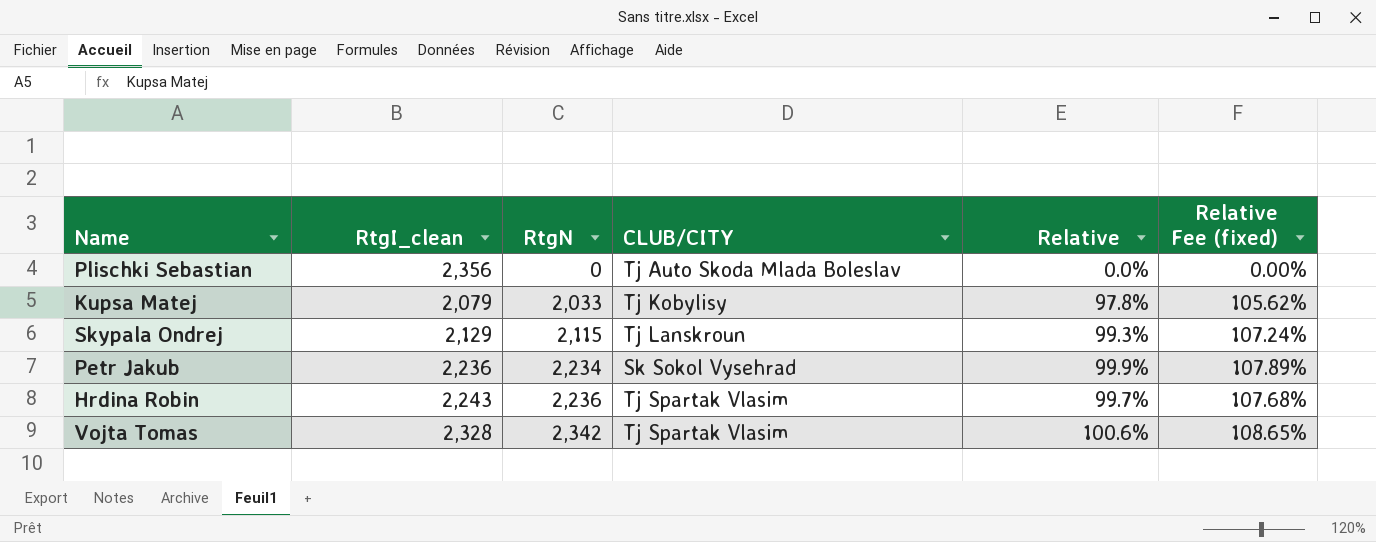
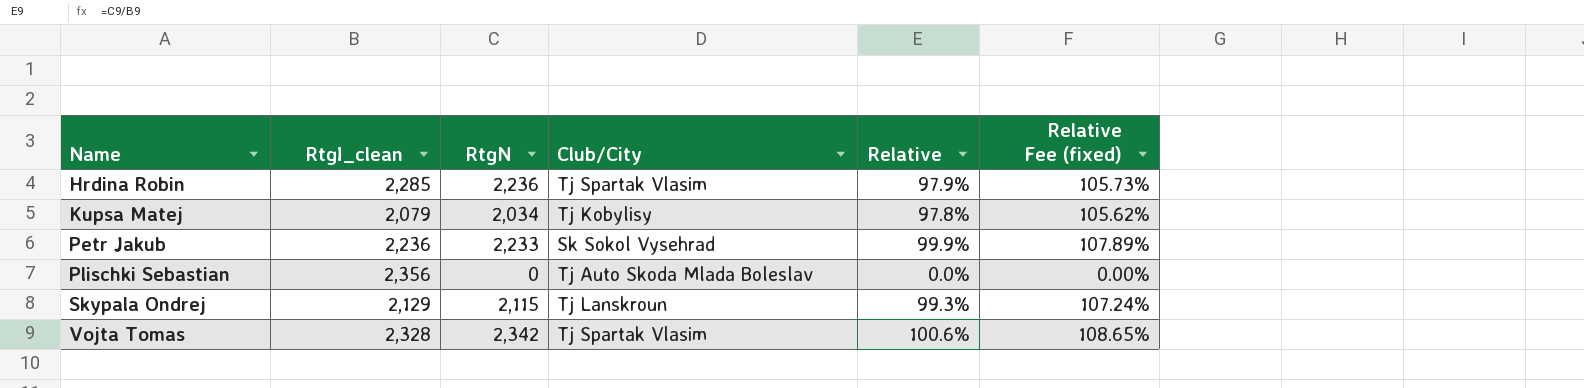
row order: RtgN ascending -> Name ascending
column name: CLUB/CITY -> Club/City
Hrdina Robin | RtgI_clean: 2,243 -> 2,285
Hrdina Robin | Relative: 99.7% -> 97.9%
Hrdina Robin | Relative Fee (fixed): 107.68% -> 105.73%
Kupsa Matej | RtgN: 2,033 -> 2,034
Petr Jakub | RtgN: 2,234 -> 2,233

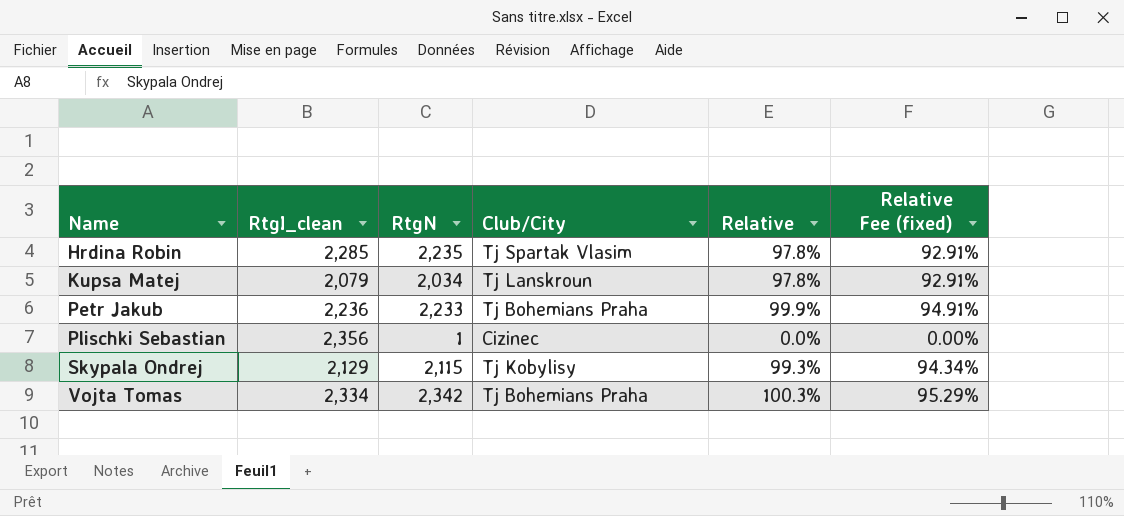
column Relative Fee (fixed) | formula: [Relative] * 1.08 -> [Relative] * 0.95
Hrdina Robin | RtgN: 2,236 -> 2,235
Hrdina Robin | Relative: 97.9% -> 97.8%
Kupsa Matej | Club/City: Tj Kobylisy -> Tj Lanskroun
Petr Jakub | Club/City: Sk Sokol Vysehrad -> Tj Bohemians Praha
Plischki Sebastian | RtgN: 0 -> 1
Plischki Sebastian | Club/City: Tj Auto Skoda Mlada Boleslav -> Cizinec
Skypala Ondrej | Club/City: Tj Lanskroun -> Tj Kobylisy
Vojta Tomas | RtgI_clean: 2,328 -> 2,334
Vojta Tomas | Club/City: Tj Spartak Vlasim -> Tj Bohemians Praha
Vojta Tomas | Relative: 100.6% -> 100.3%

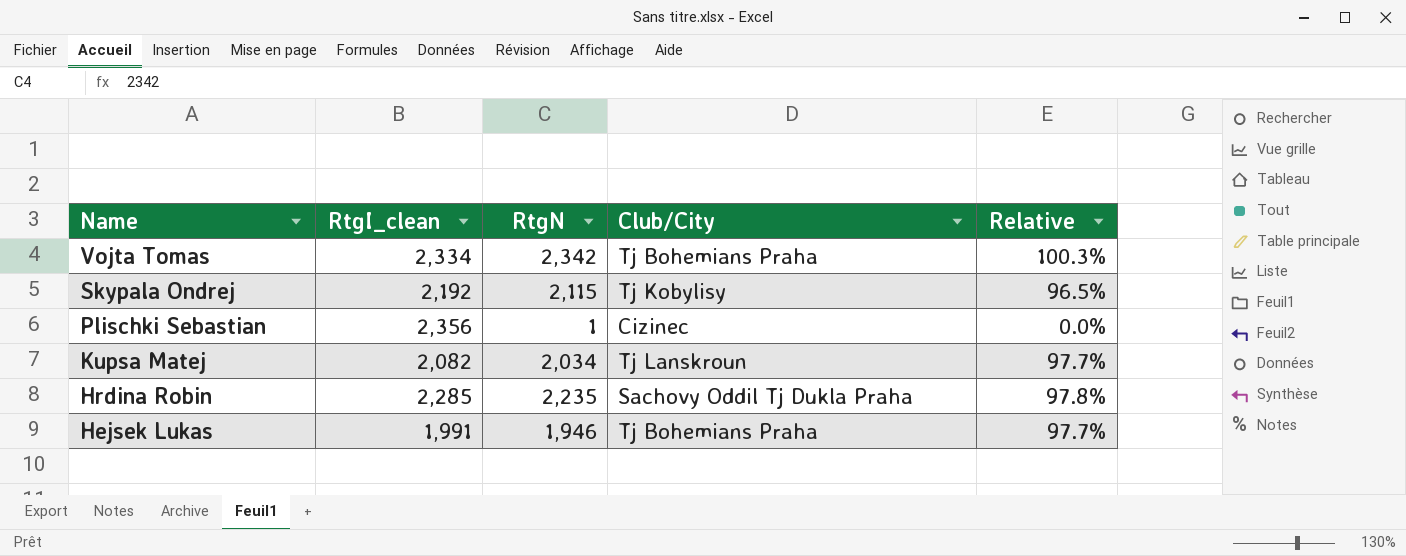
row order: Name ascending -> Name descending
column Relative Fee (fixed) | formula: [Relative] * 0.95 -> none
row Petr Jakub: 2,236 | 2,233 | Tj Bohemians Praha | 99.9% | 94.91% -> none
Skypala Ondrej | RtgI_clean: 2,129 -> 2,192
Skypala Ondrej | Relative: 99.3% -> 96.5%
Kupsa Matej | RtgI_clean: 2,079 -> 2,082
Kupsa Matej | Relative: 97.8% -> 97.7%
Hrdina Robin | Club/City: Tj Spartak Vlasim -> Sachovy Oddil Tj Dukla Praha
row Hejsek Lukas: none -> 1,991 | 1,946 | Tj Bohemians Praha | 97.7%

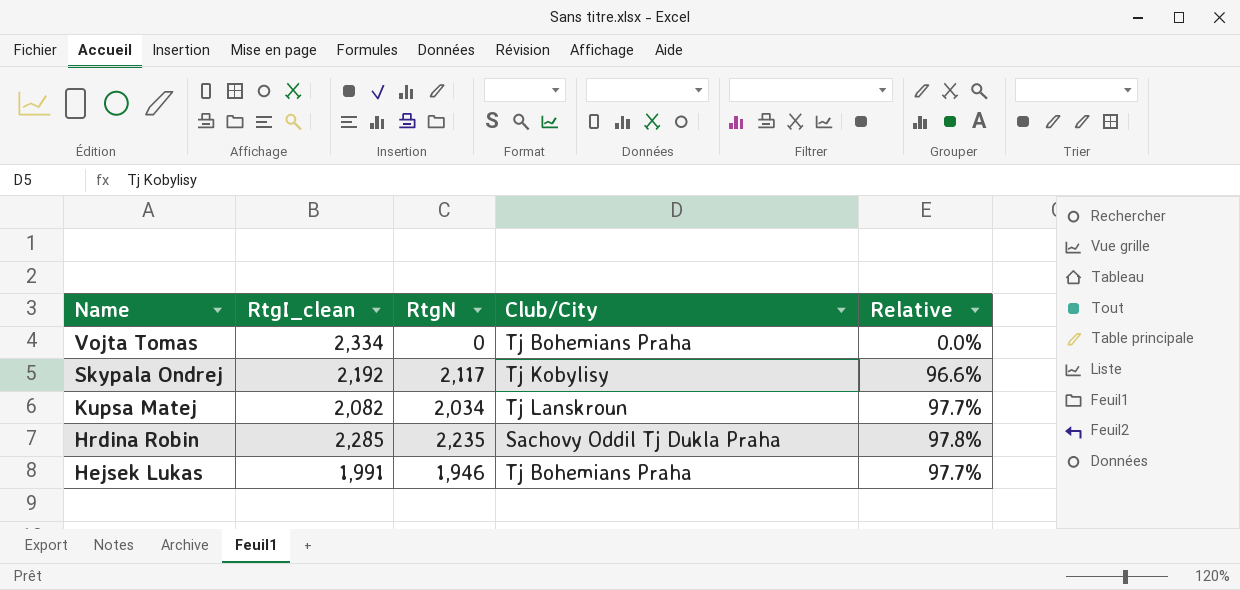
row Plischki Sebastian: 2,356 | 1 | Cizinec | 0.0% -> none
Vojta Tomas | RtgN: 2,342 -> 0
Vojta Tomas | Relative: 100.3% -> 0.0%
Skypala Ondrej | RtgN: 2,115 -> 2,117
Skypala Ondrej | Relative: 96.5% -> 96.6%

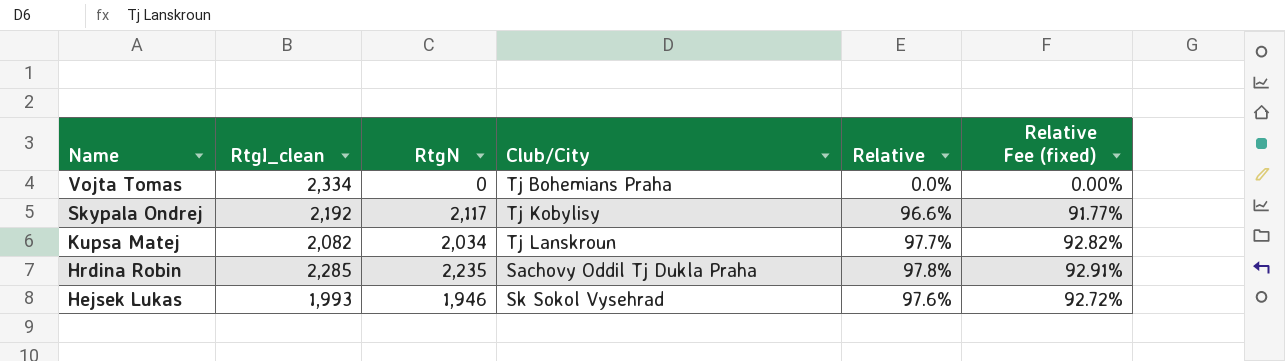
column Relative Fee (fixed) | formula: none -> [Relative] * 0.95
Hejsek Lukas | RtgI_clean: 1,991 -> 1,993
Hejsek Lukas | Club/City: Tj Bohemians Praha -> Sk Sokol Vysehrad
Hejsek Lukas | Relative: 97.7% -> 97.6%

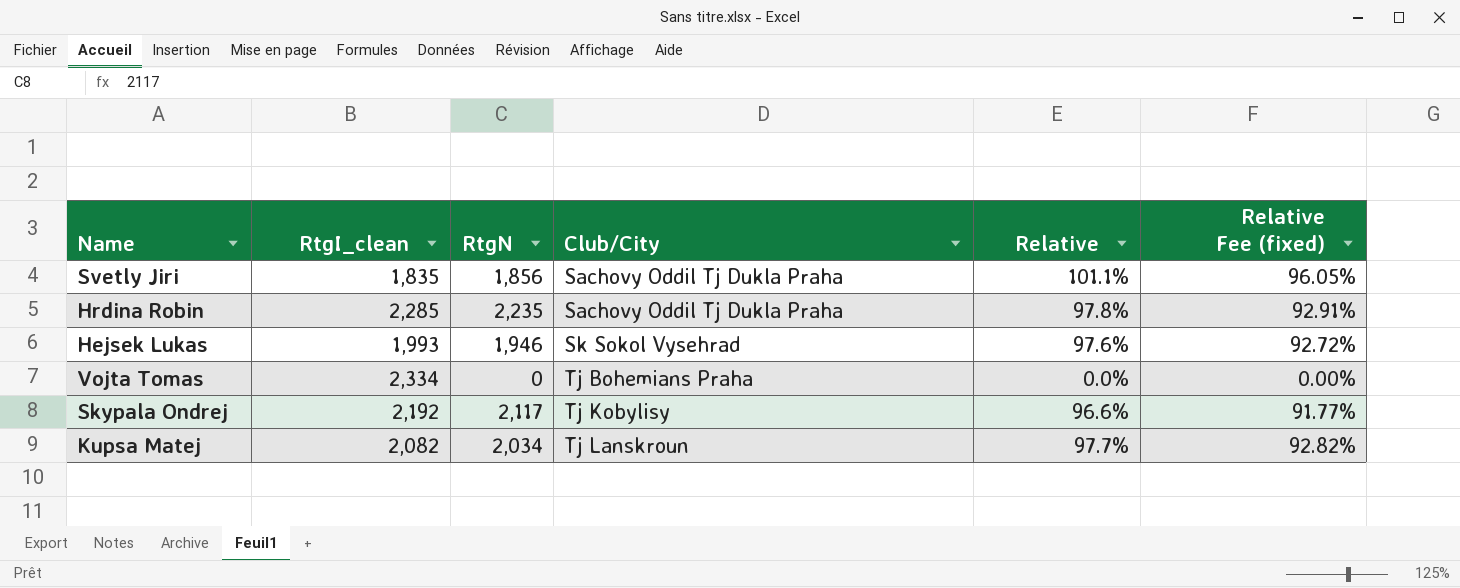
row order: Name descending -> Club/City ascending
row Svetly Jiri: none -> 1,835 | 1,856 | Sachovy Oddil Tj Dukla Praha | 101.1% | 96.05%

